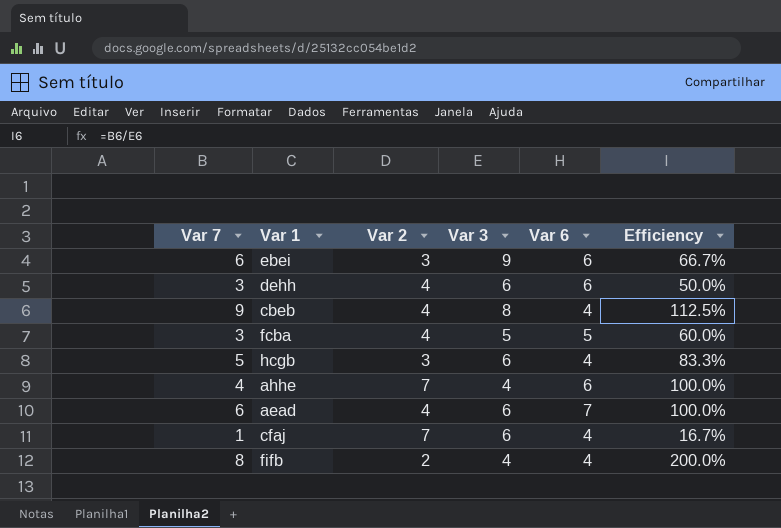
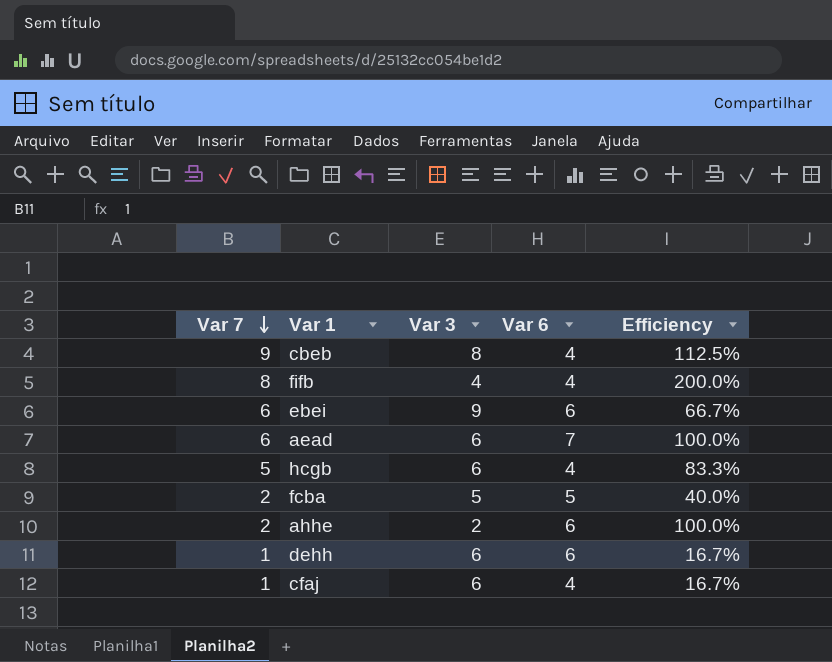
row order: none -> Var 7 descending
column Var 2 | position: 3 -> none
fcba | Var 7: 3 -> 2
fcba | Efficiency: 60.0% -> 40.0%
ahhe | Var 7: 4 -> 2
ahhe | Var 3: 4 -> 2
dehh | Var 7: 3 -> 1
dehh | Efficiency: 50.0% -> 16.7%

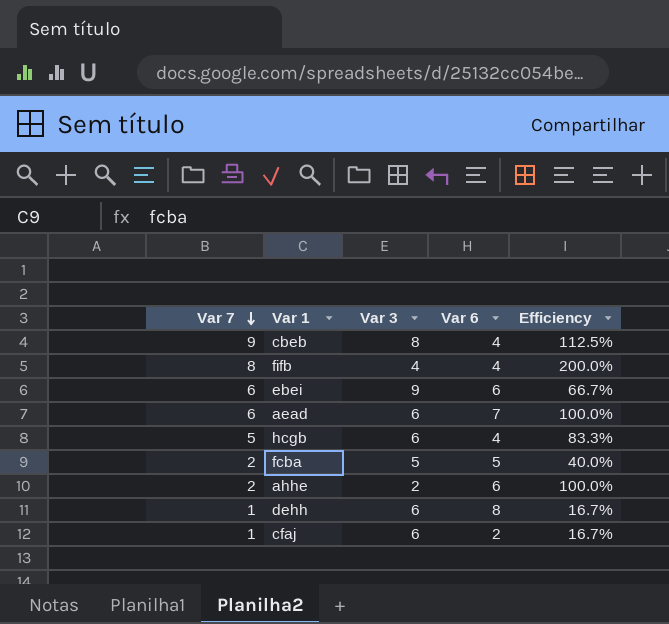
dehh | Var 6: 6 -> 8
cfaj | Var 6: 4 -> 2

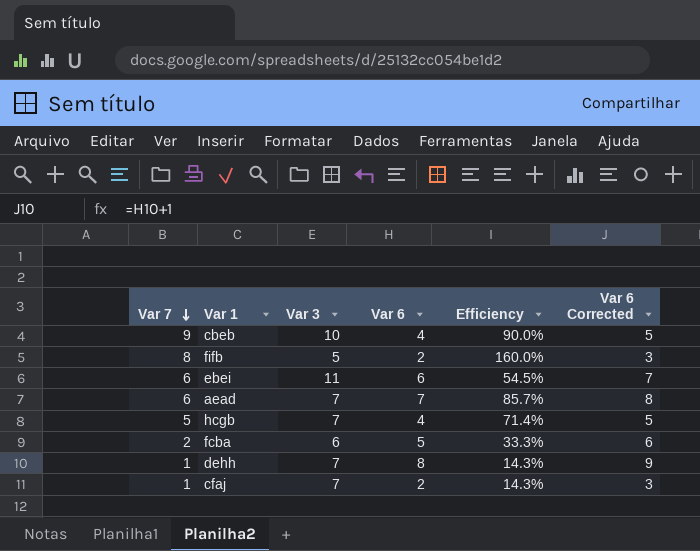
column Var 6 Corrected | formula: none -> [Var 6] + 1
row ahhe: 2 | 2 | 6 | 100.0% -> none
cbeb | Var 3: 8 -> 10
cbeb | Efficiency: 112.5% -> 90.0%
fifb | Var 3: 4 -> 5
fifb | Var 6: 4 -> 2
fifb | Efficiency: 200.0% -> 160.0%
ebei | Var 3: 9 -> 11
ebei | Efficiency: 66.7% -> 54.5%
aead | Var 3: 6 -> 7
aead | Efficiency: 100.0% -> 85.7%
hcgb | Var 3: 6 -> 7
hcgb | Efficiency: 83.3% -> 71.4%
fcba | Var 3: 5 -> 6
fcba | Efficiency: 40.0% -> 33.3%
dehh | Var 3: 6 -> 7
dehh | Efficiency: 16.7% -> 14.3%
cfaj | Var 3: 6 -> 7
cfaj | Efficiency: 16.7% -> 14.3%

